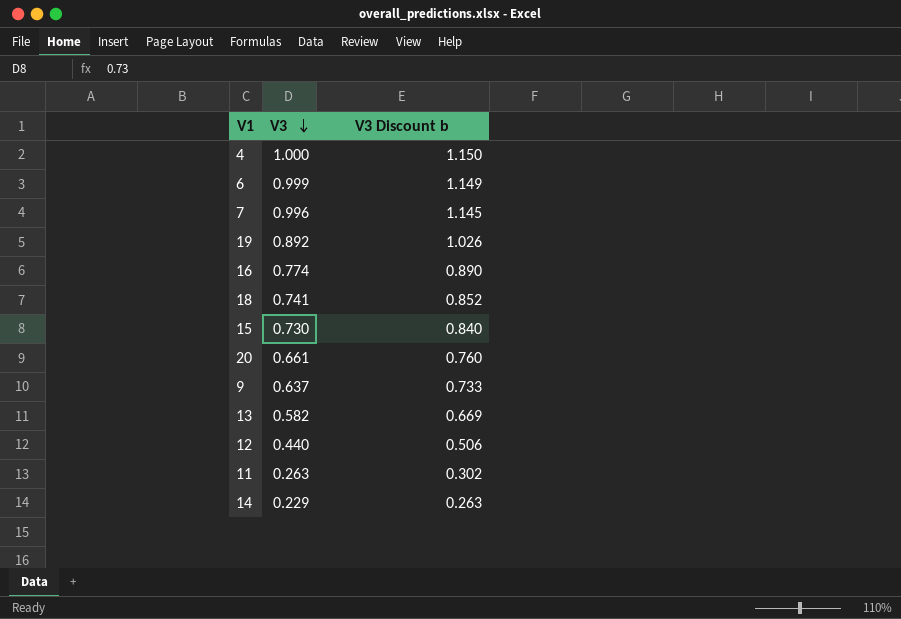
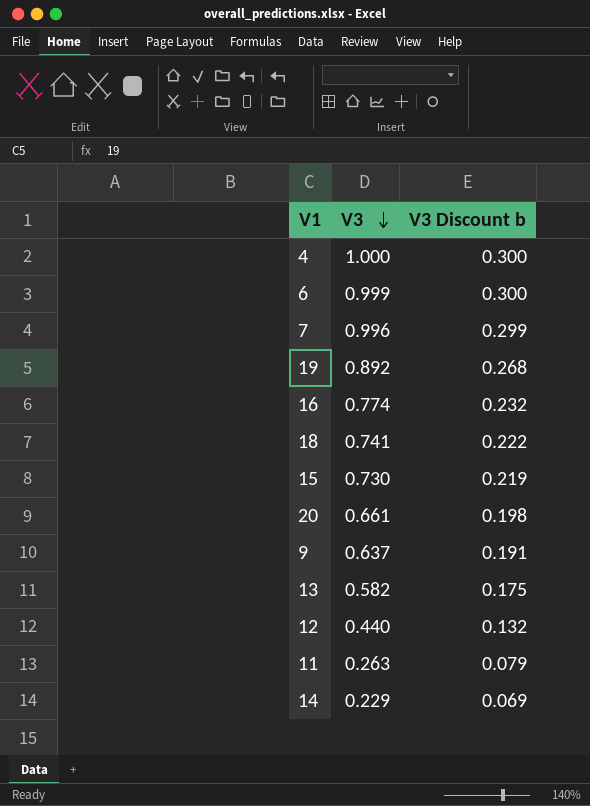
column V3 Discount b | formula: [V3] * 1.15 -> [V3] * 0.3

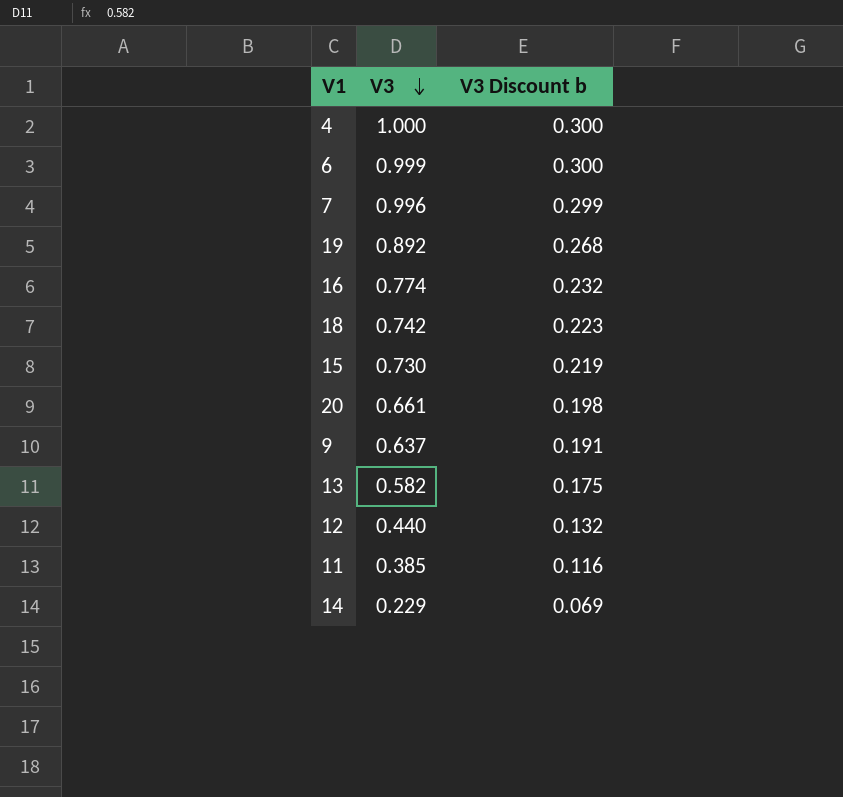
18 | V3: 0.741 -> 0.742
18 | V3 Discount b: 0.222 -> 0.223
11 | V3: 0.263 -> 0.385
11 | V3 Discount b: 0.079 -> 0.116

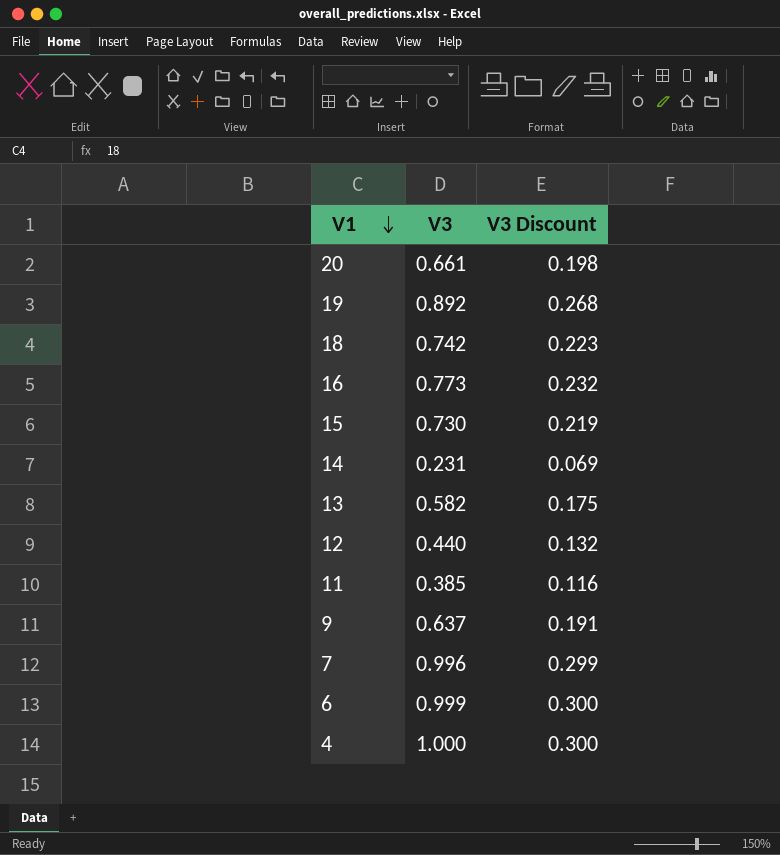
row order: V3 descending -> V1 descending
column name: V3 Discount b -> V3 Discount
16 | V3: 0.774 -> 0.773
14 | V3: 0.229 -> 0.231

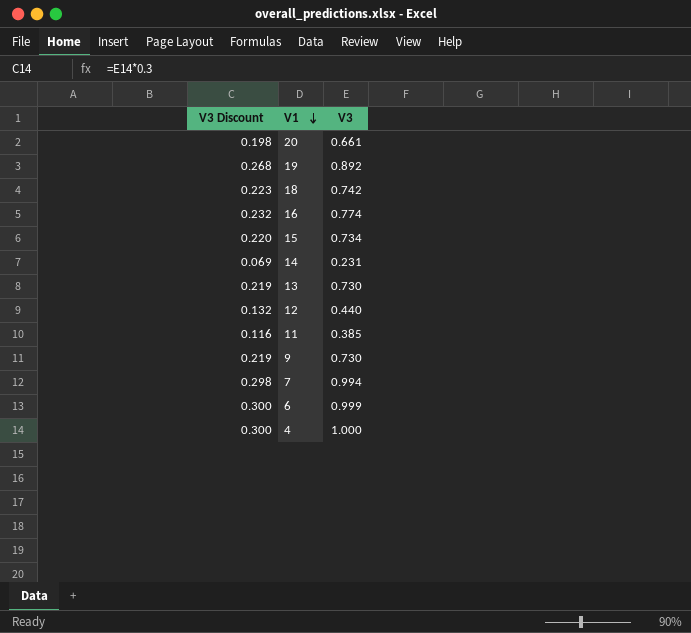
column V3 Discount | position: 3 -> 1
16 | V3: 0.773 -> 0.774
15 | V3 Discount: 0.219 -> 0.220
15 | V3: 0.730 -> 0.734
13 | V3 Discount: 0.175 -> 0.219
13 | V3: 0.582 -> 0.730
9 | V3 Discount: 0.191 -> 0.219
9 | V3: 0.637 -> 0.730
7 | V3 Discount: 0.299 -> 0.298
7 | V3: 0.996 -> 0.994

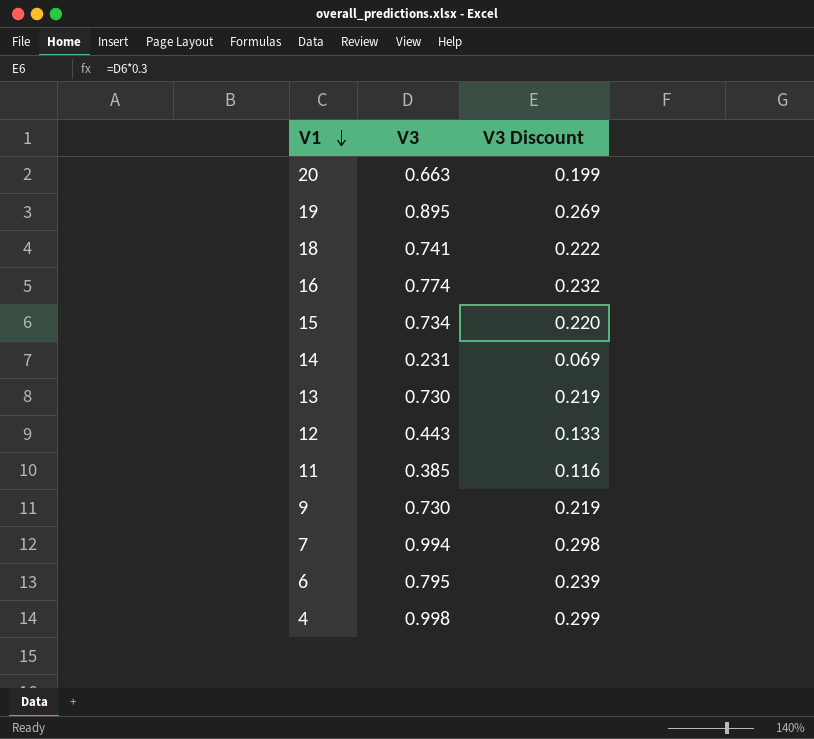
column V3 Discount | position: 1 -> 3
20 | V3: 0.661 -> 0.663
20 | V3 Discount: 0.198 -> 0.199
19 | V3: 0.892 -> 0.895
19 | V3 Discount: 0.268 -> 0.269
18 | V3: 0.742 -> 0.741
18 | V3 Discount: 0.223 -> 0.222
12 | V3: 0.440 -> 0.443
12 | V3 Discount: 0.132 -> 0.133
6 | V3: 0.999 -> 0.795
6 | V3 Discount: 0.300 -> 0.239
4 | V3: 1.000 -> 0.998
4 | V3 Discount: 0.300 -> 0.299

